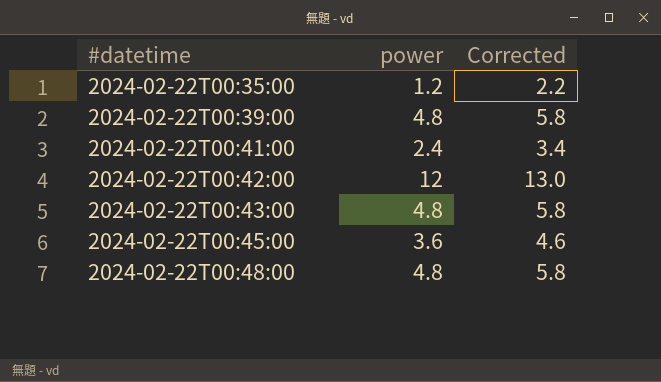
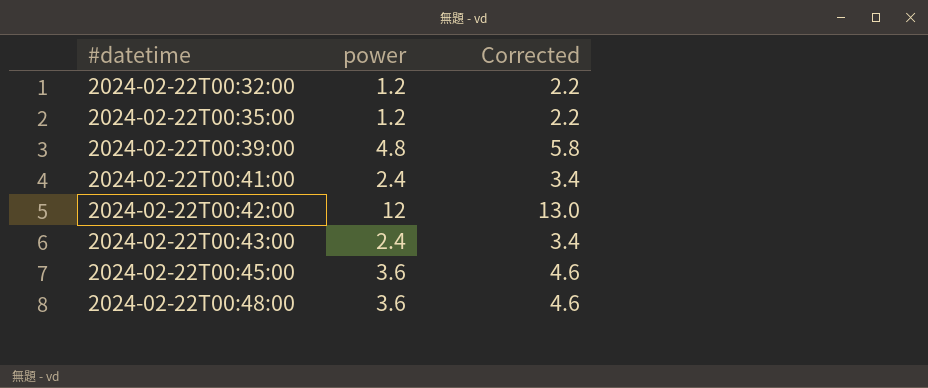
row 2024-02-22T00:32:00: none -> 1.2 | 2.2
2024-02-22T00:43:00 | power: 4.8 -> 2.4
2024-02-22T00:43:00 | Corrected: 5.8 -> 3.4
2024-02-22T00:48:00 | power: 4.8 -> 3.6
2024-02-22T00:48:00 | Corrected: 5.8 -> 4.6

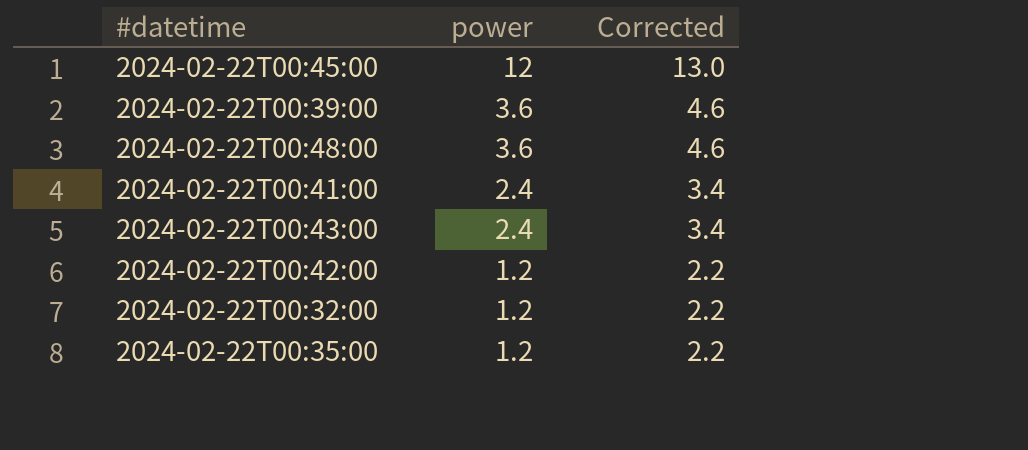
row order: #datetime ascending -> power descending
2024-02-22T00:45:00 | power: 3.6 -> 12
2024-02-22T00:45:00 | Corrected: 4.6 -> 13.0
2024-02-22T00:39:00 | power: 4.8 -> 3.6
2024-02-22T00:39:00 | Corrected: 5.8 -> 4.6
2024-02-22T00:42:00 | power: 12 -> 1.2
2024-02-22T00:42:00 | Corrected: 13.0 -> 2.2

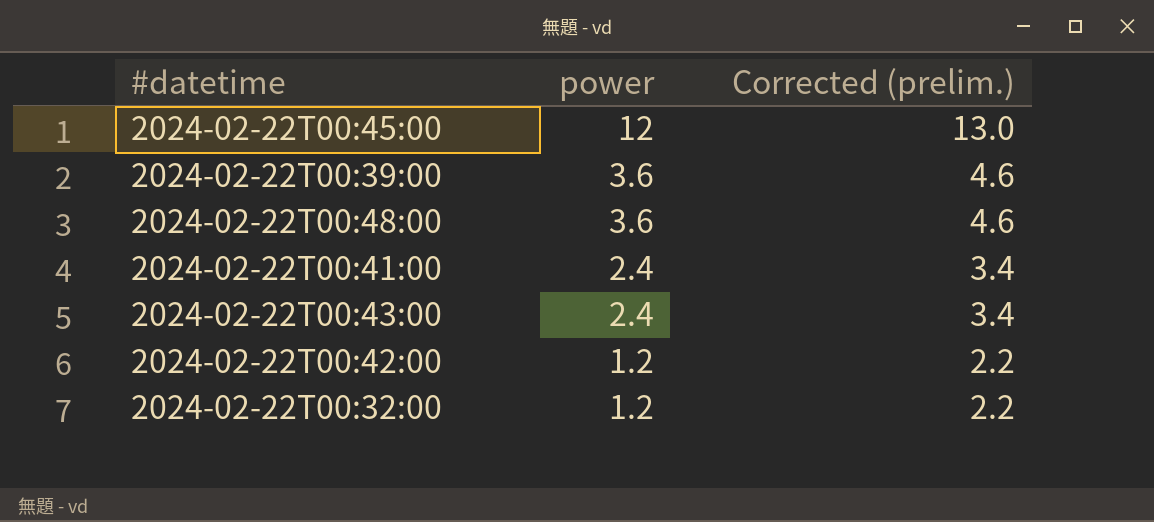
column name: Corrected -> Corrected (prelim.)
row 2024-02-22T00:35:00: 1.2 | 2.2 -> none

